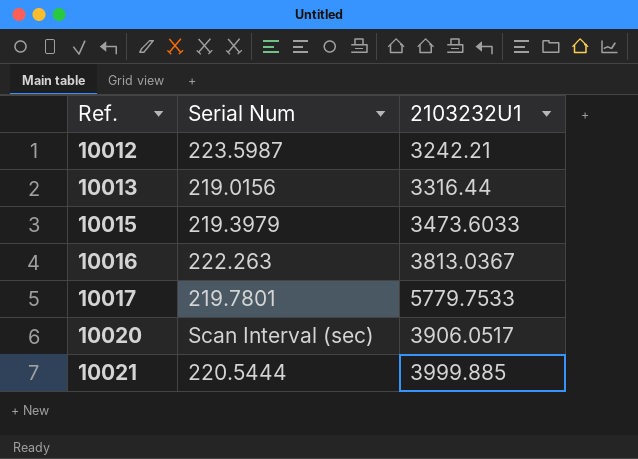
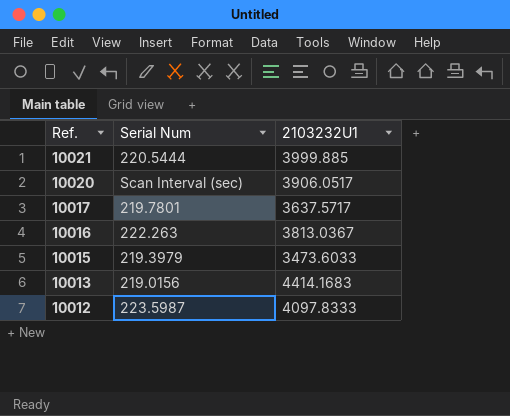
row order: Ref. ascending -> Ref. descending
10017 | 2103232U1: 5779.7533 -> 3637.5717
10013 | 2103232U1: 3316.44 -> 4414.1683
10012 | 2103232U1: 3242.21 -> 4097.8333

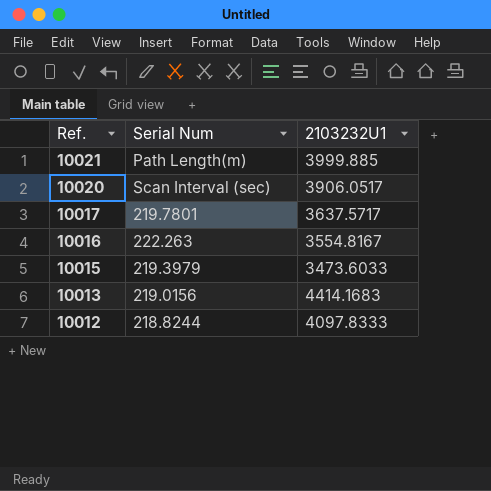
10021 | Serial Num: 220.5444 -> Path Length(m)
10016 | 2103232U1: 3813.0367 -> 3554.8167
10012 | Serial Num: 223.5987 -> 218.8244

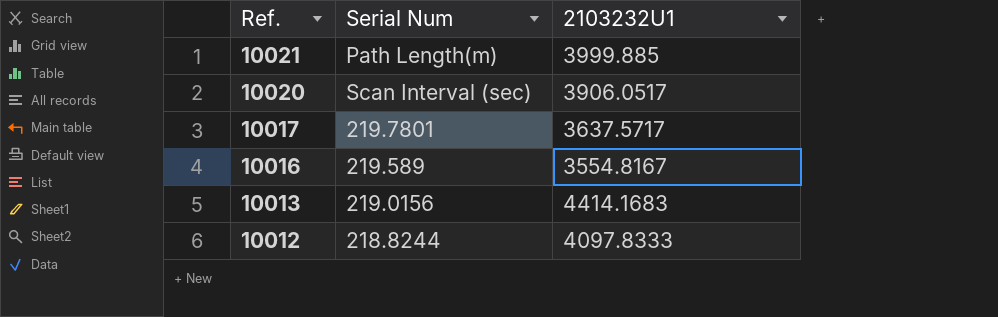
row 10015: 219.3979 | 3473.6033 -> none
10016 | Serial Num: 222.263 -> 219.589

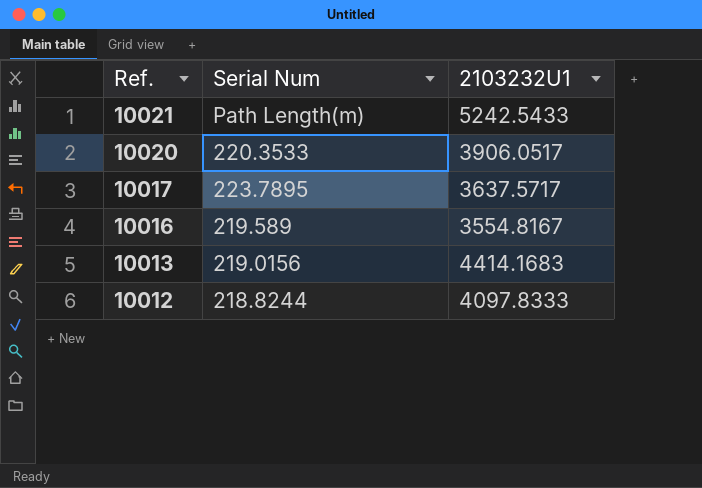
10021 | 2103232U1: 3999.885 -> 5242.5433
10020 | Serial Num: Scan Interval (sec) -> 220.3533
10017 | Serial Num: 219.7801 -> 223.7895

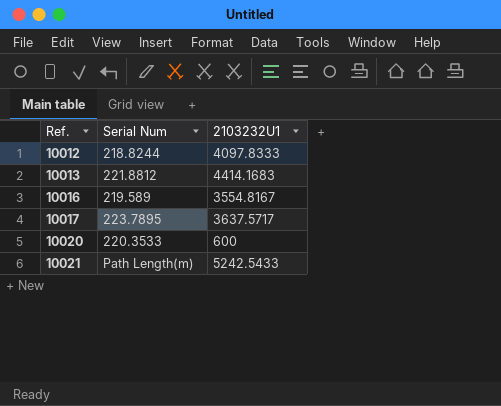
row order: Ref. descending -> Ref. ascending
10013 | Serial Num: 219.0156 -> 221.8812
10020 | 2103232U1: 3906.0517 -> 600

